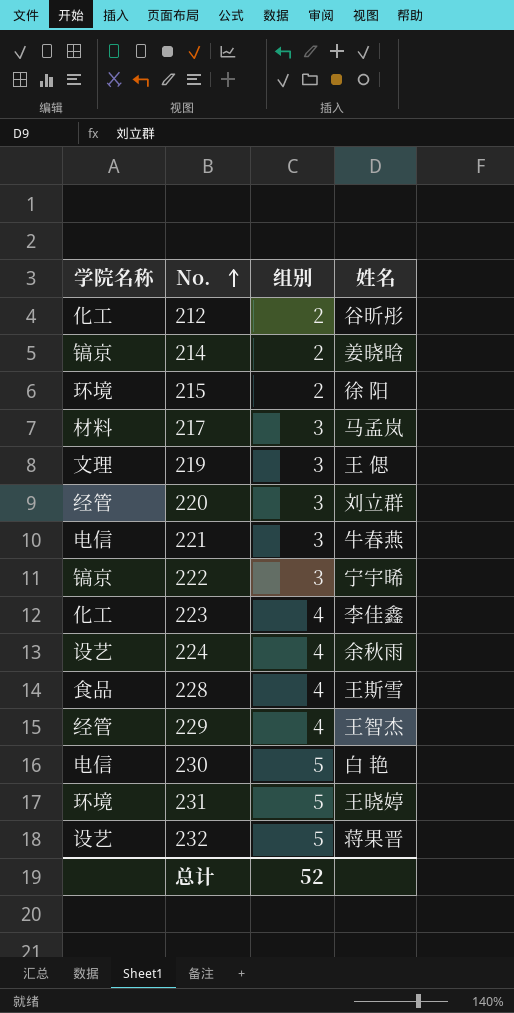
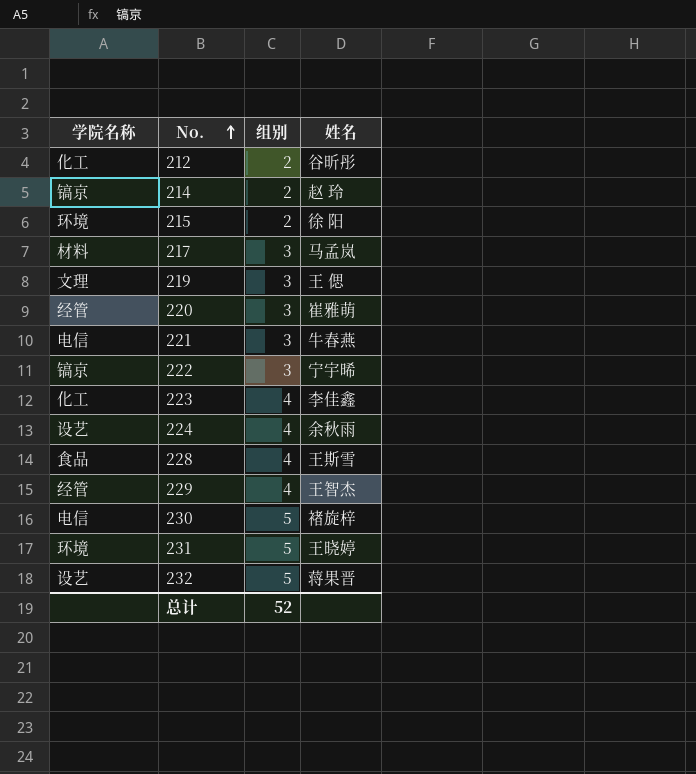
214 | 姓名: 姜晓晗 -> 赵 玲
220 | 姓名: 刘立群 -> 崔雅萌
230 | 姓名: 白 艳 -> 褚旋梓

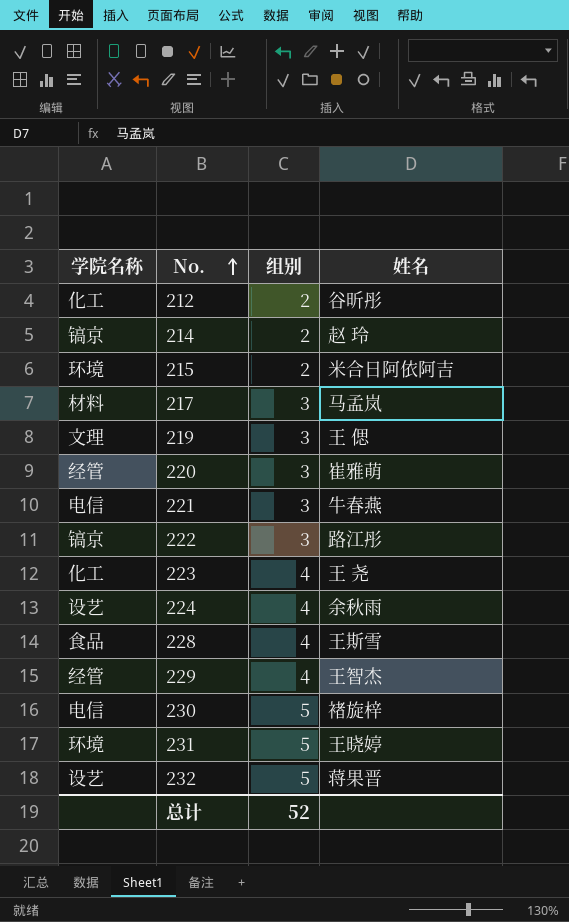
215 | 姓名: 徐 阳 -> 米合日阿依阿吉
222 | 姓名: 宁宇晞 -> 路江彤
223 | 姓名: 李佳鑫 -> 王 尧

